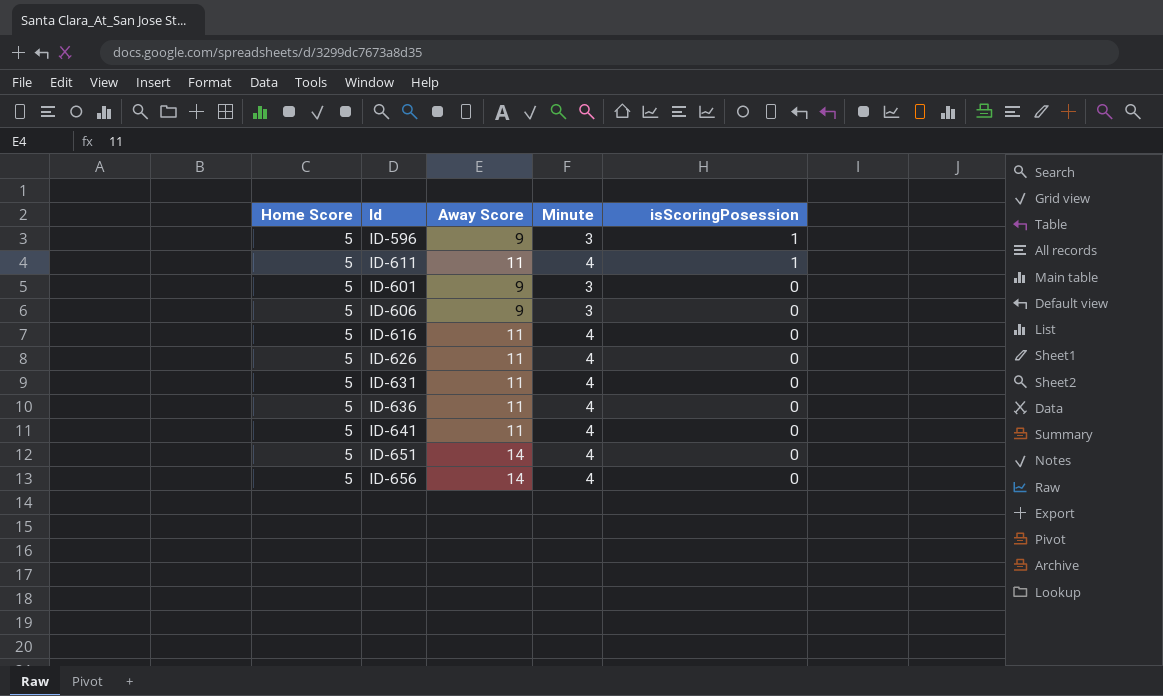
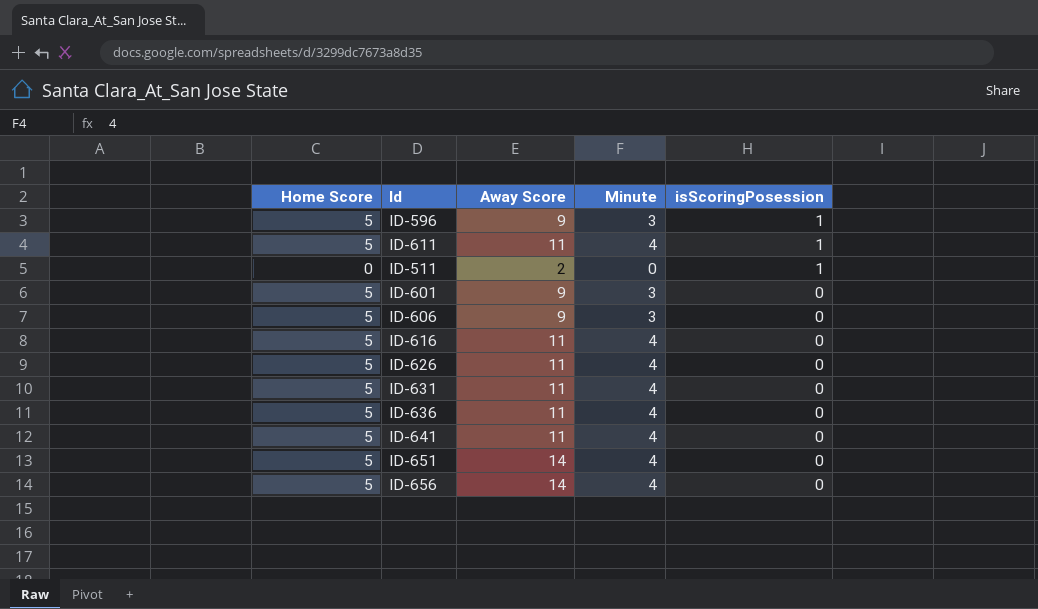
row ID-511: none -> 0 | 2 | 0 | 1

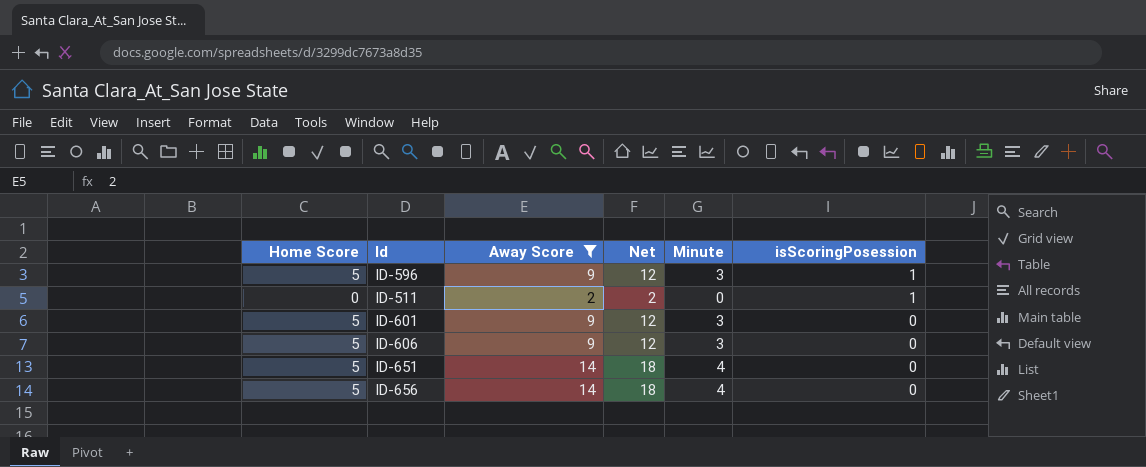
filter: none -> Away Score != 11
column Net | formula: none -> [Away Score] + [Minute]

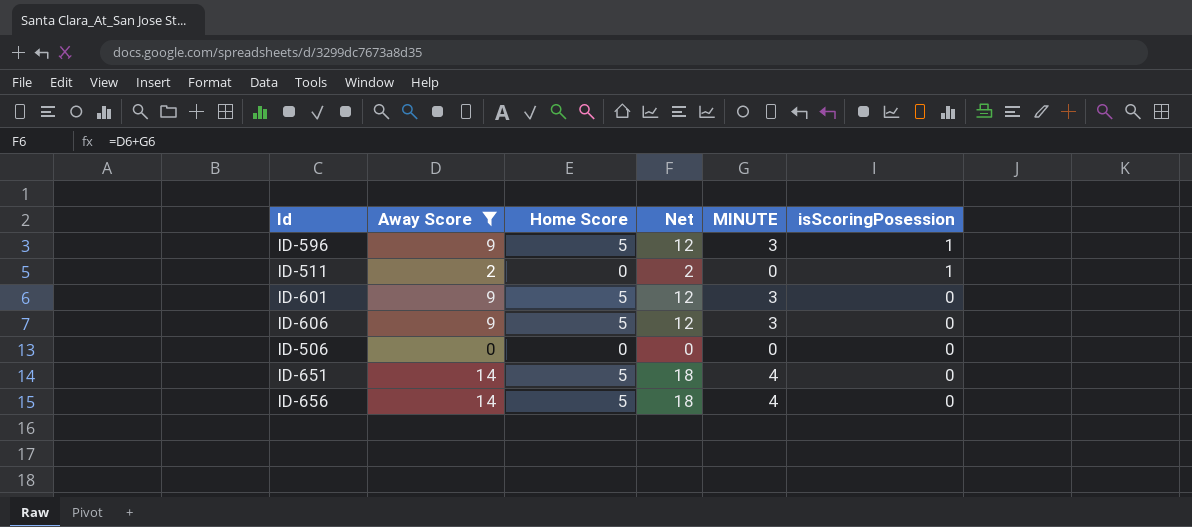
column Home Score | position: 1 -> 3
column name: Minute -> MINUTE
row ID-506: none -> 0 | 0 | 0 | 0 | 0

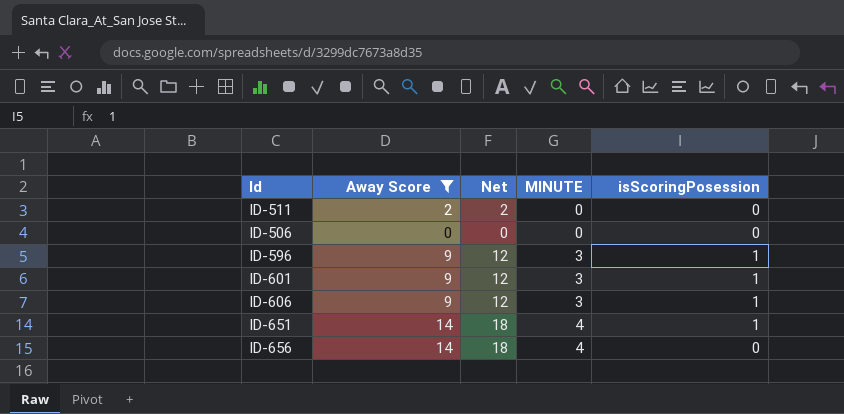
row order: isScoringPosession descending -> MINUTE ascending
column Home Score | position: 3 -> none
ID-511 | isScoringPosession: 1 -> 0
ID-601 | isScoringPosession: 0 -> 1
ID-606 | isScoringPosession: 0 -> 1
ID-651 | isScoringPosession: 0 -> 1

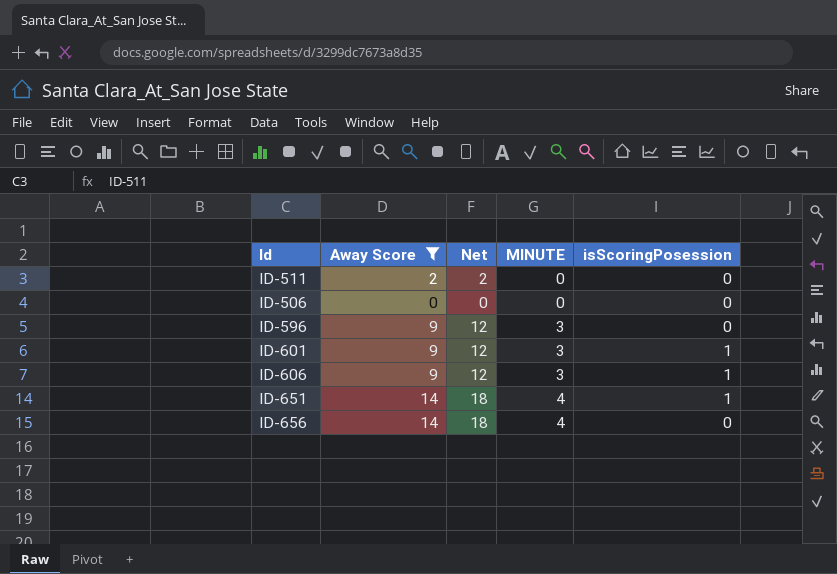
ID-596 | isScoringPosession: 1 -> 0

